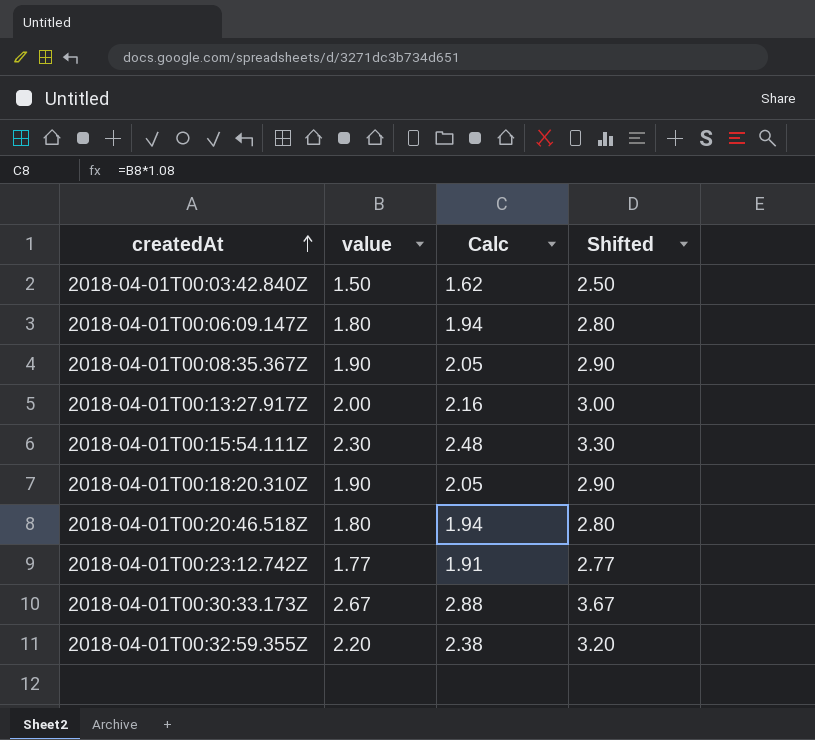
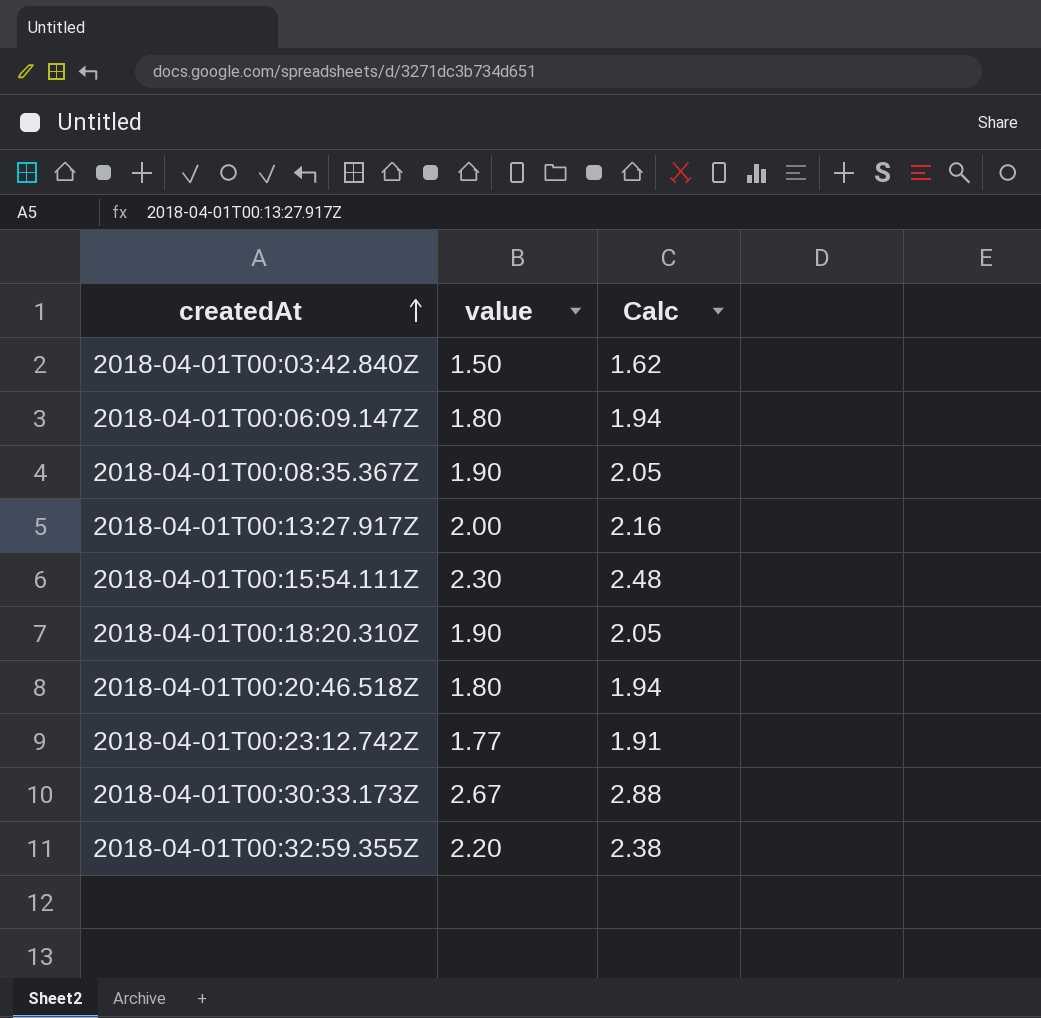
column Shifted | formula: [value] + 1 -> none

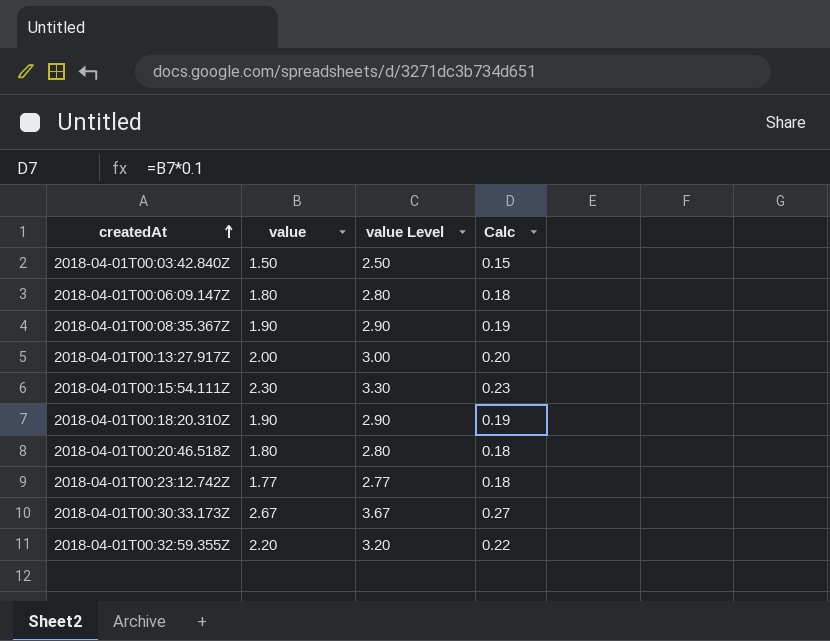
column value Level | formula: none -> [value] + 1
column Calc | formula: [value] * 1.08 -> [value] * 0.1

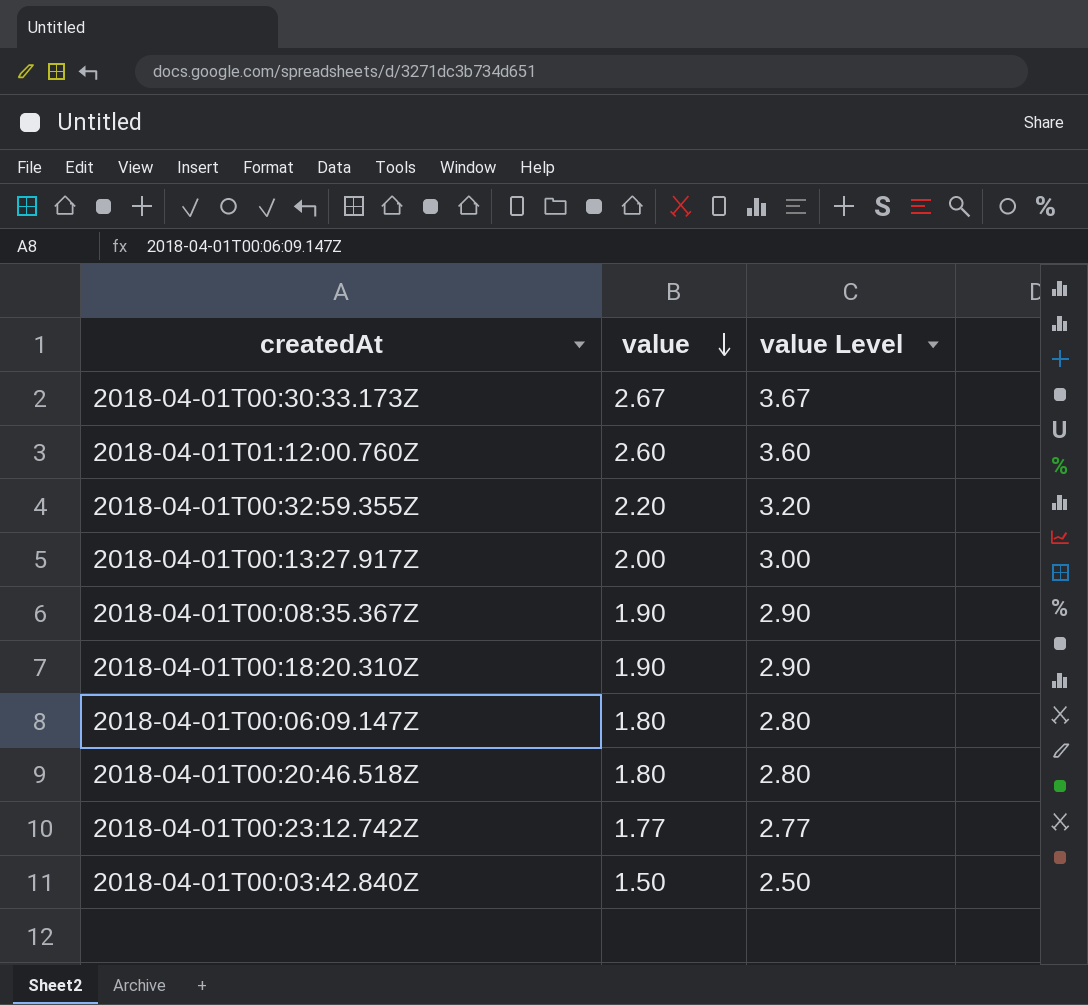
row order: createdAt ascending -> value descending
column Calc | formula: [value] * 0.1 -> none
row 2018-04-01T00:15:54.111Z: 2.30 | 3.30 | 0.23 -> none
row 2018-04-01T01:12:00.760Z: none -> 2.60 | 3.60

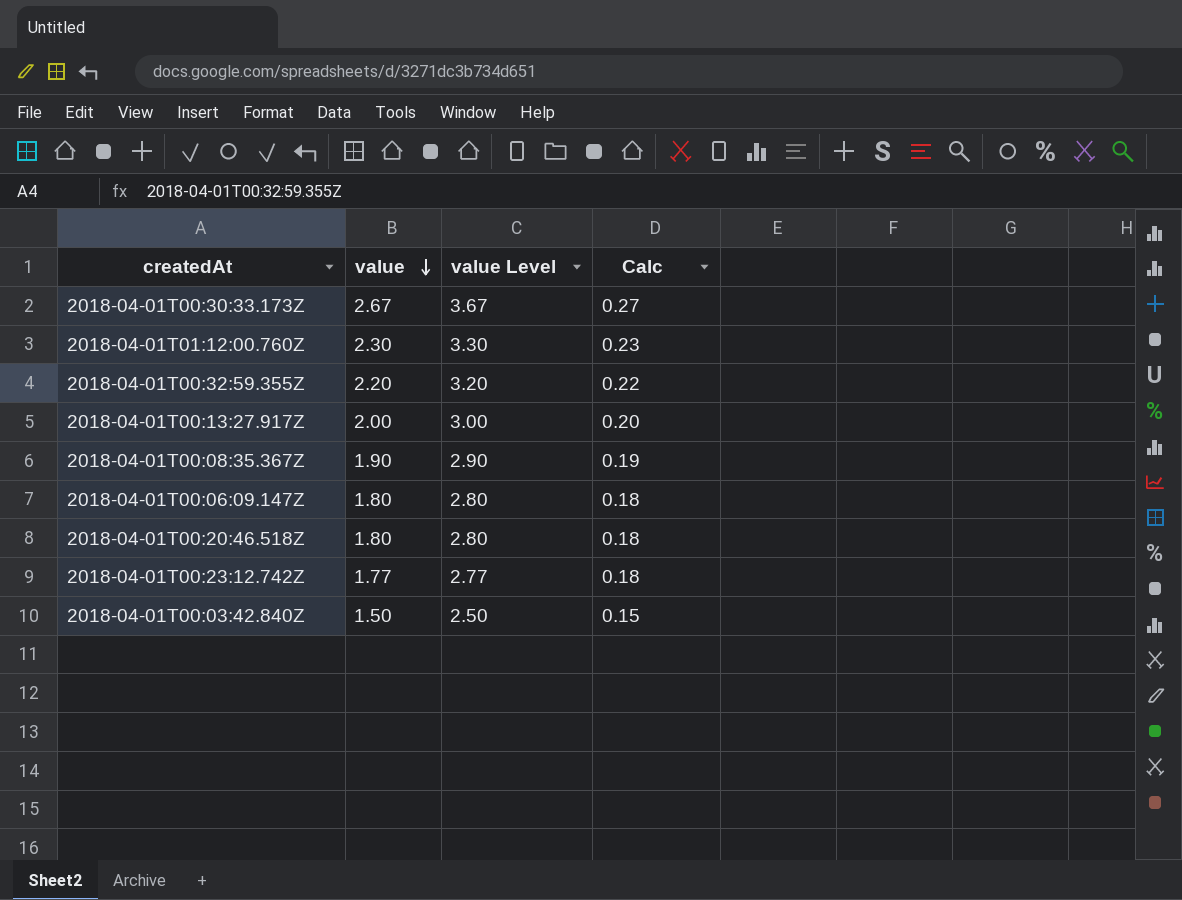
column Calc | formula: none -> [value] * 0.1
row 2018-04-01T00:18:20.310Z: 1.90 | 2.90 -> none
2018-04-01T01:12:00.760Z | value: 2.60 -> 2.30
2018-04-01T01:12:00.760Z | value Level: 3.60 -> 3.30

